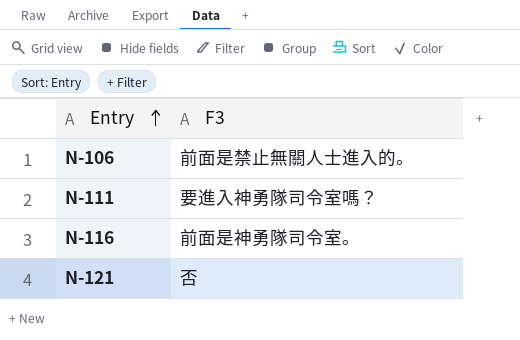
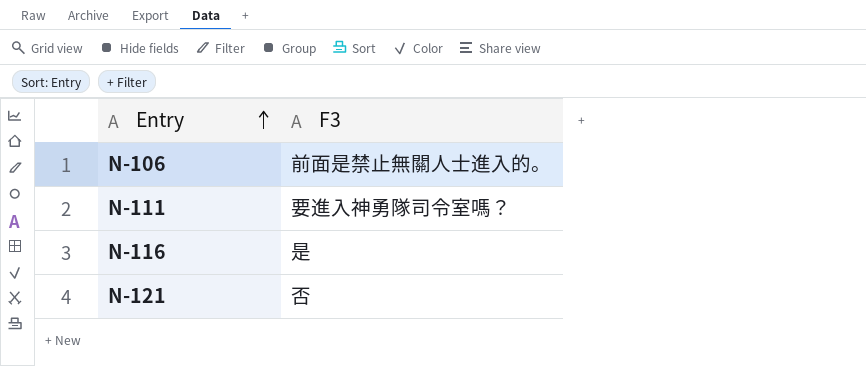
N-116 | F3: 前面是神勇隊司令室。 -> 是

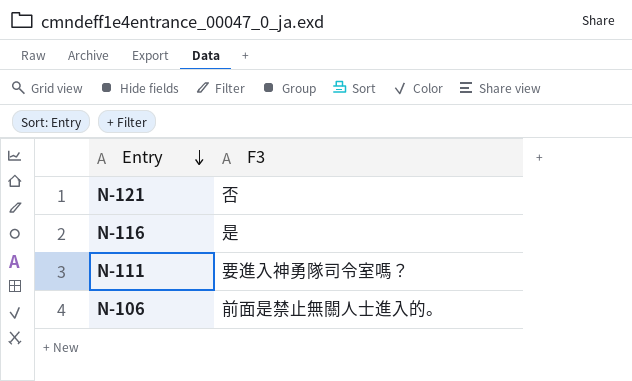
row order: Entry ascending -> Entry descending

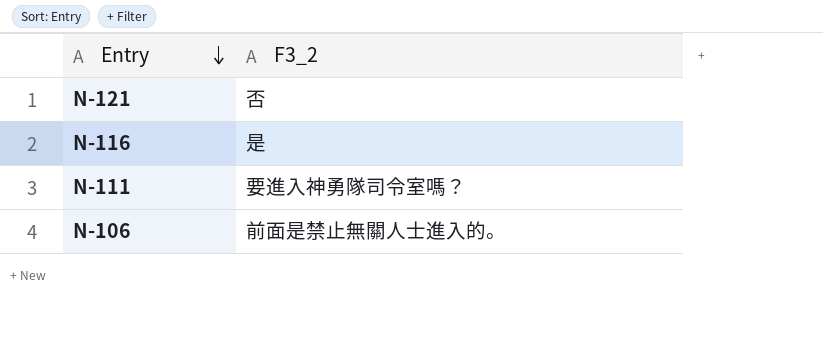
column name: F3 -> F3_2

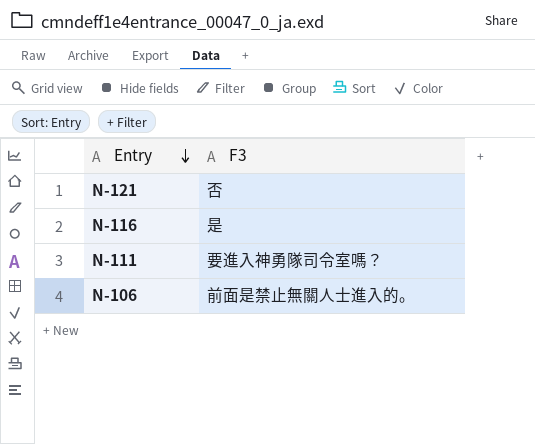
column name: F3_2 -> F3

